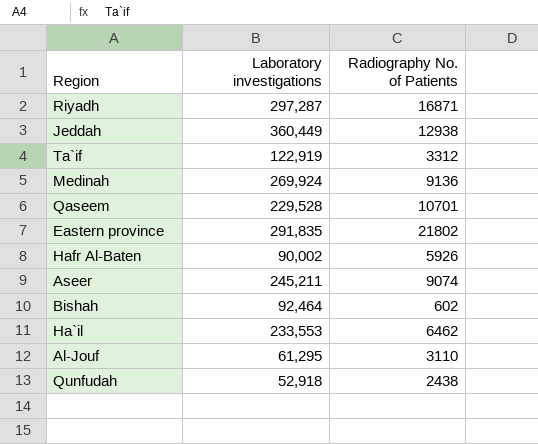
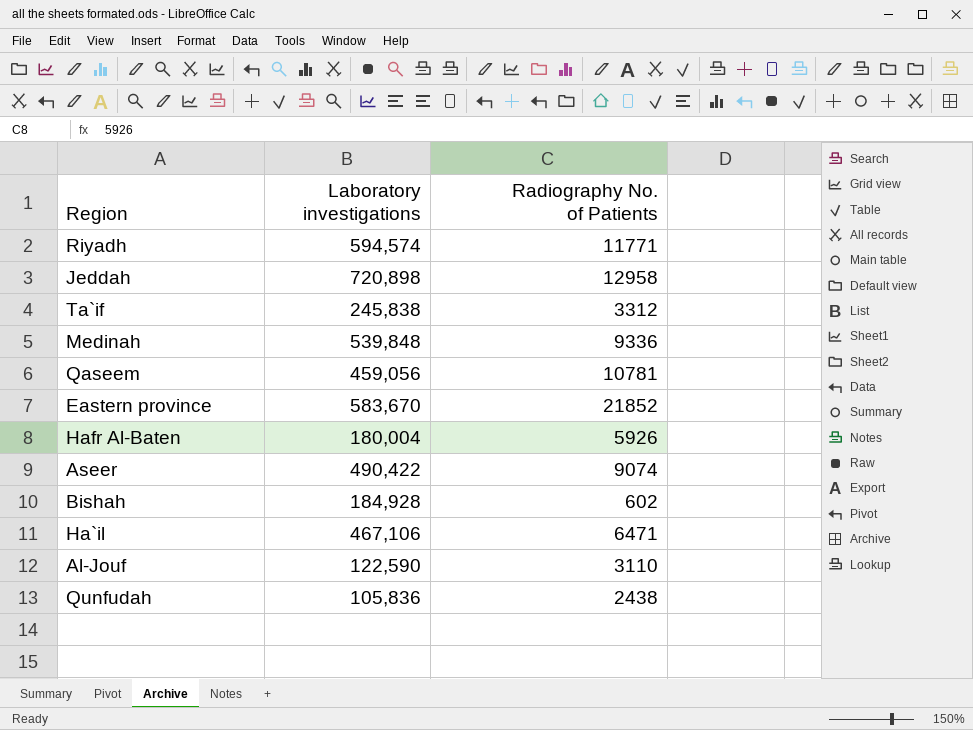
Riyadh | Laboratory investigations: 297,287 -> 594,574
Riyadh | Radiography No. of Patients: 16871 -> 11771
Jeddah | Laboratory investigations: 360,449 -> 720,898
Jeddah | Radiography No. of Patients: 12938 -> 12958
Ta`if | Laboratory investigations: 122,919 -> 245,838
Medinah | Laboratory investigations: 269,924 -> 539,848
Medinah | Radiography No. of Patients: 9136 -> 9336
Qaseem | Laboratory investigations: 229,528 -> 459,056
Qaseem | Radiography No. of Patients: 10701 -> 10781
Eastern province | Laboratory investigations: 291,835 -> 583,670
Eastern province | Radiography No. of Patients: 21802 -> 21852
Hafr Al-Baten | Laboratory investigations: 90,002 -> 180,004
Aseer | Laboratory investigations: 245,211 -> 490,422
Bishah | Laboratory investigations: 92,464 -> 184,928
Ha`il | Laboratory investigations: 233,553 -> 467,106
Ha`il | Radiography No. of Patients: 6462 -> 6471
Al-Jouf | Laboratory investigations: 61,295 -> 122,590
Qunfudah | Laboratory investigations: 52,918 -> 105,836

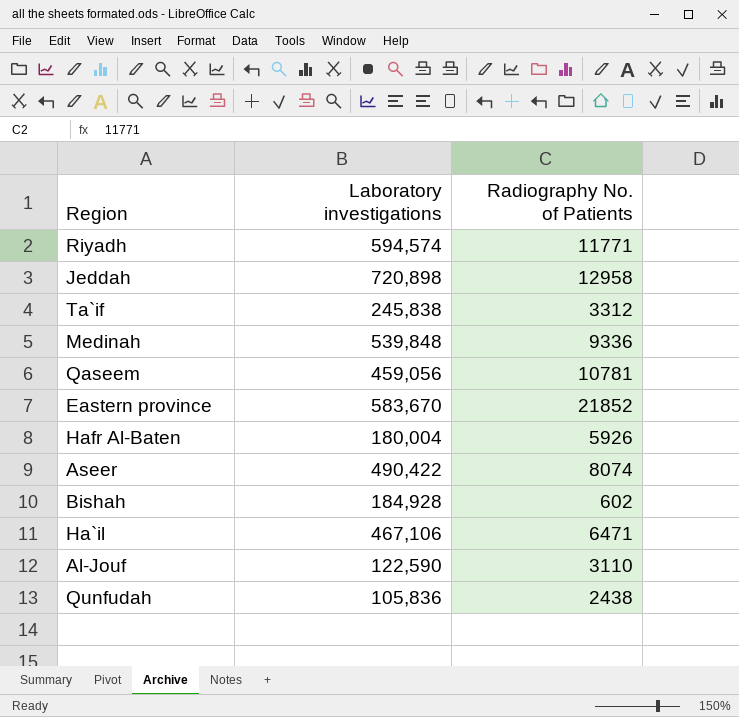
Aseer | Radiography No. of Patients: 9074 -> 8074

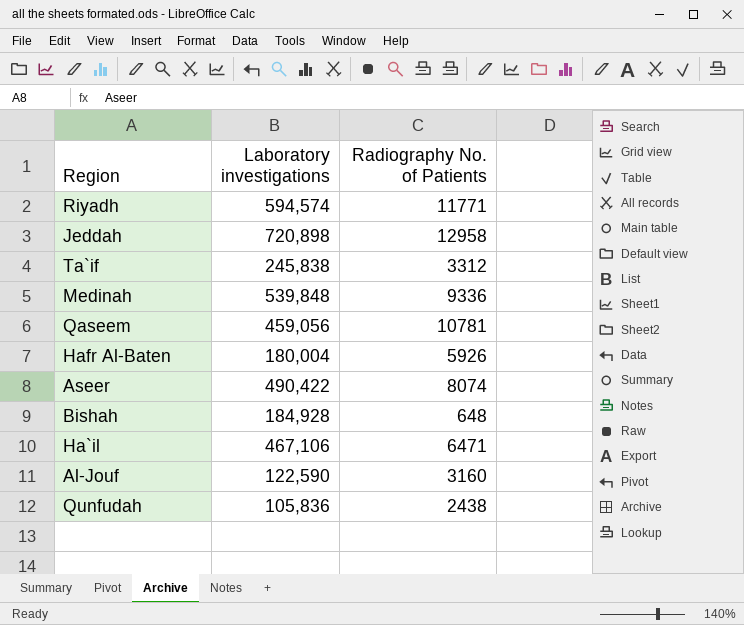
row Eastern province: 583,670 | 21852 -> none
Bishah | Radiography No. of Patients: 602 -> 648
Al-Jouf | Radiography No. of Patients: 3110 -> 3160

